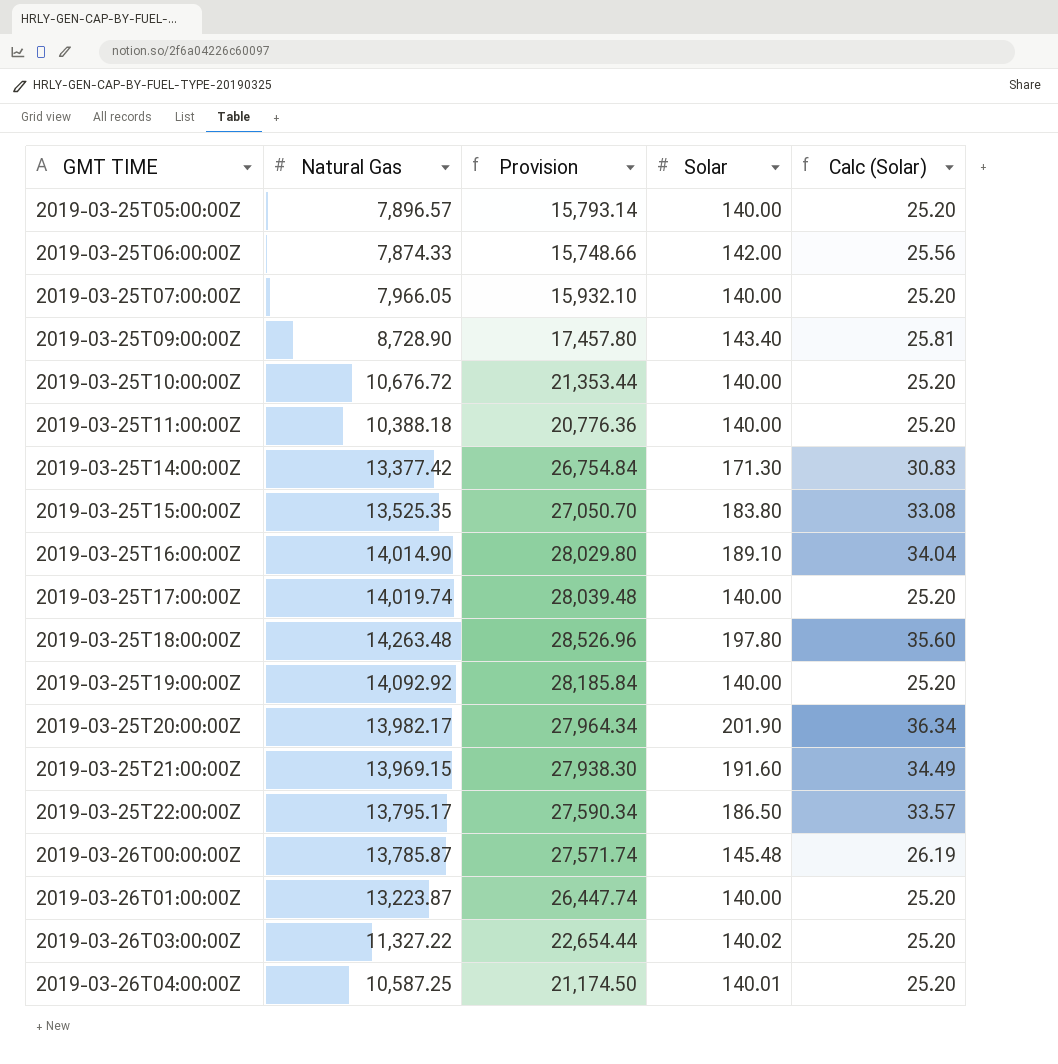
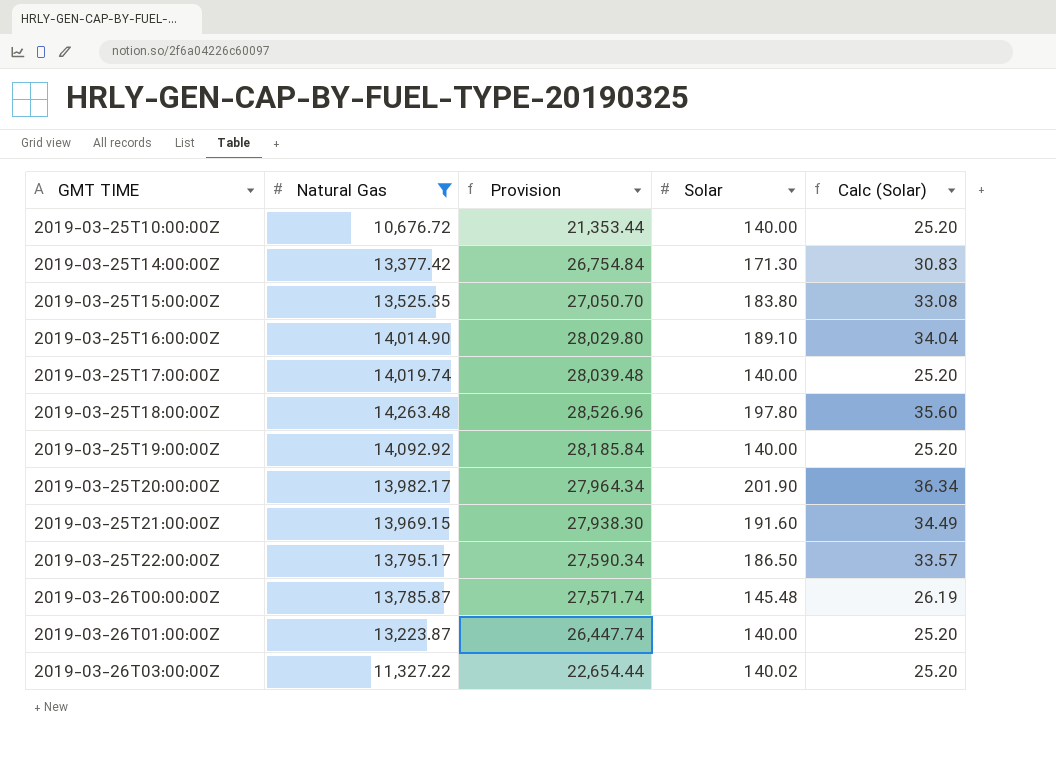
filter: none -> Natural Gas >= 10,676.72

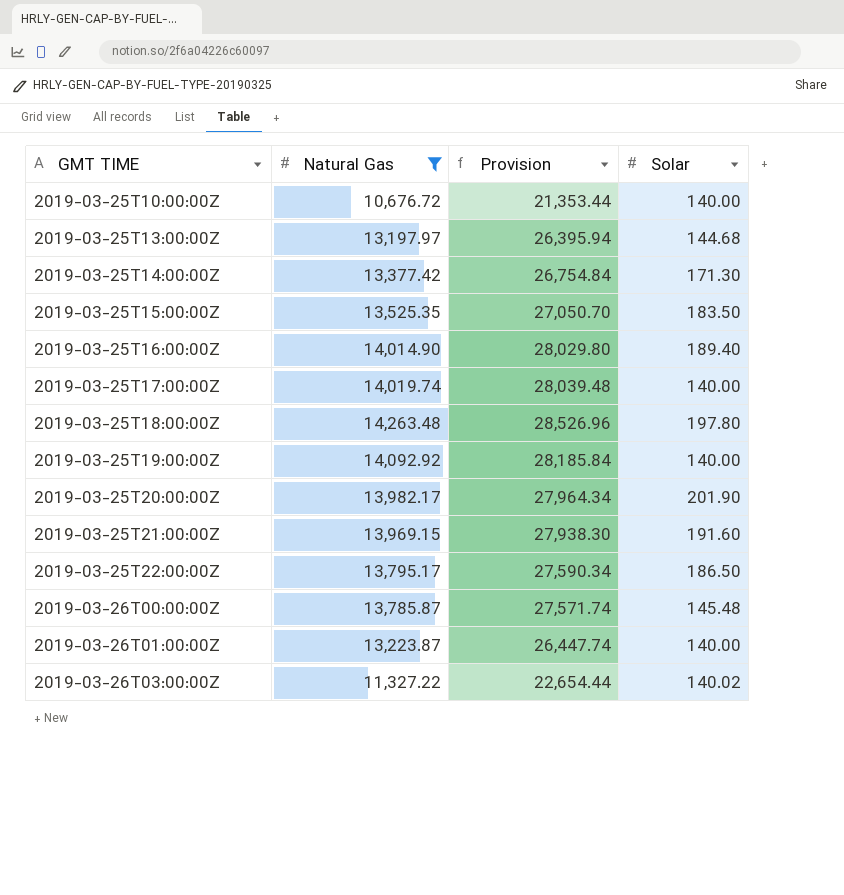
column Calc (Solar) | formula: [Solar] * 0.18 -> none
row 2019-03-25T13:00:00Z: none -> 13,197.97 | 26,395.94 | 144.68
2019-03-25T15:00:00Z | Solar: 183.80 -> 183.50
2019-03-25T16:00:00Z | Solar: 189.10 -> 189.40

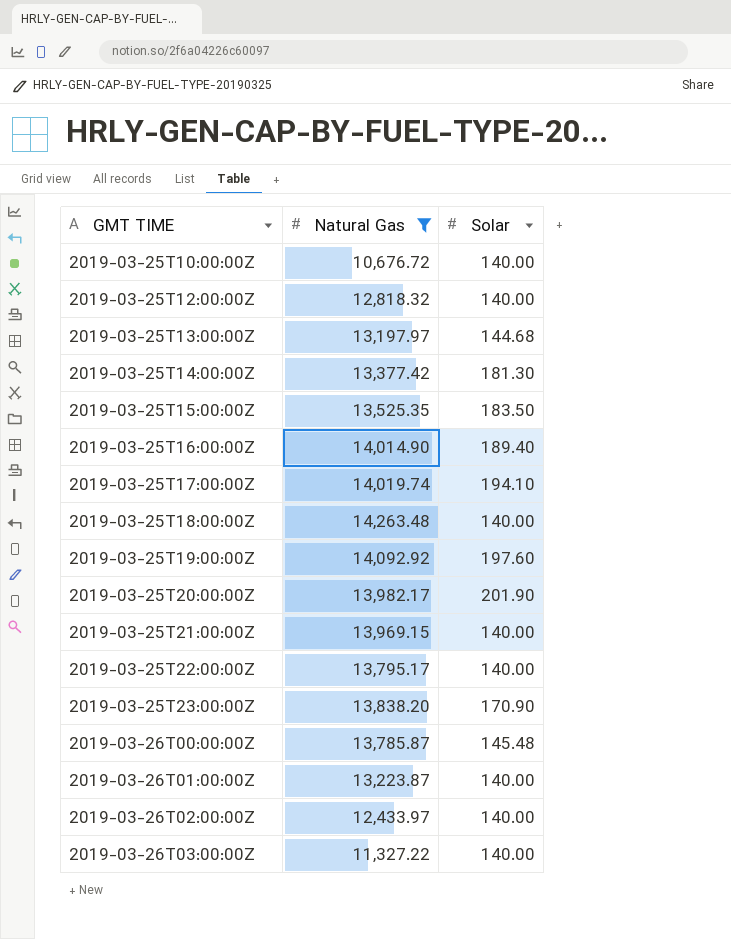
column Provision | formula: [Natural Gas] * 2 -> none
row 2019-03-25T12:00:00Z: none -> 12,818.32 | 140.00
2019-03-25T14:00:00Z | Solar: 171.30 -> 181.30
2019-03-25T17:00:00Z | Solar: 140.00 -> 194.10
2019-03-25T18:00:00Z | Solar: 197.80 -> 140.00
2019-03-25T19:00:00Z | Solar: 140.00 -> 197.60
2019-03-25T21:00:00Z | Solar: 191.60 -> 140.00
2019-03-25T22:00:00Z | Solar: 186.50 -> 140.00
row 2019-03-25T23:00:00Z: none -> 13,838.20 | 170.90
row 2019-03-26T02:00:00Z: none -> 12,433.97 | 140.00
2019-03-26T03:00:00Z | Solar: 140.02 -> 140.00

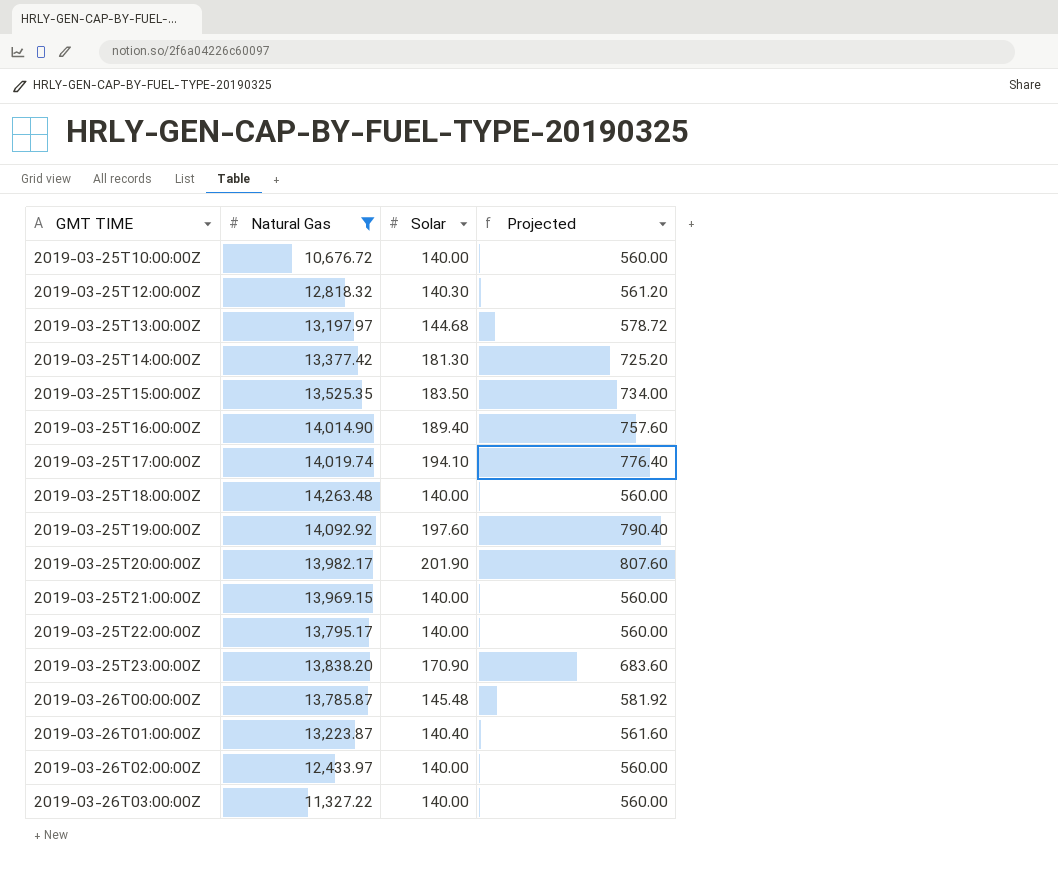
column Projected | formula: none -> [Solar] * 4
2019-03-25T12:00:00Z | Solar: 140.00 -> 140.30
2019-03-26T01:00:00Z | Solar: 140.00 -> 140.40

